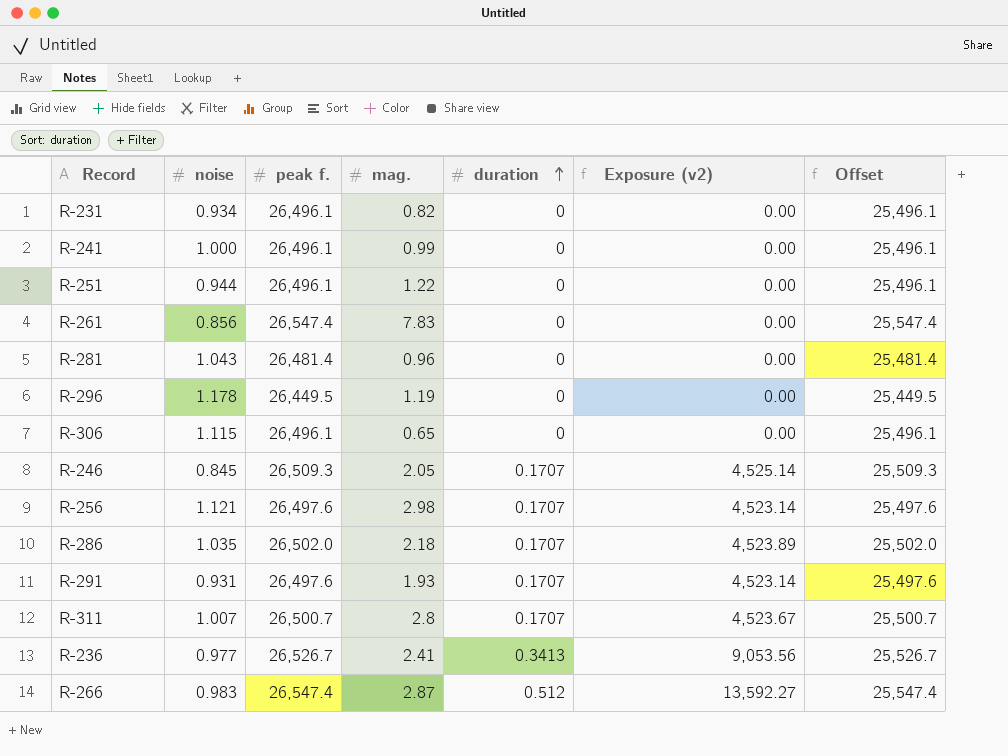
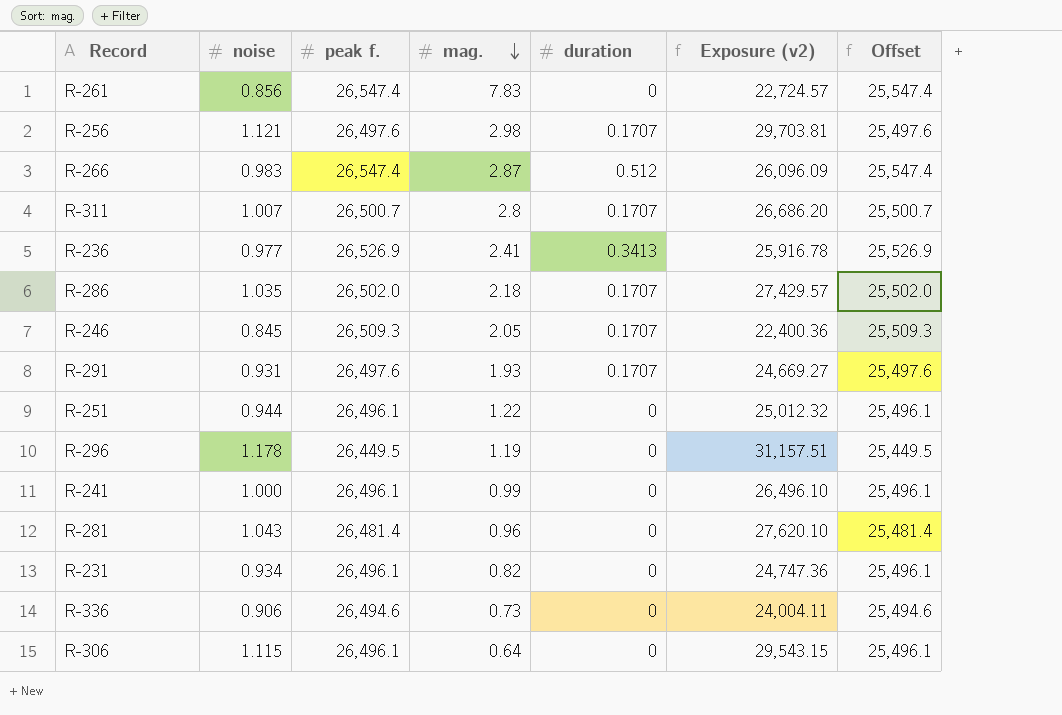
row order: duration ascending -> mag. descending
column Exposure (v2) | formula: [peak f.] * [duration] -> [noise] * [peak f.]
R-236 | peak f.: 26,526.7 -> 26,526.9
R-236 | Offset: 25,526.7 -> 25,526.9
row R-336: none -> 0.906 | 26,494.6 | 0.73 | 0 | 24,004.11 | 25,494.6
R-306 | mag.: 0.65 -> 0.64

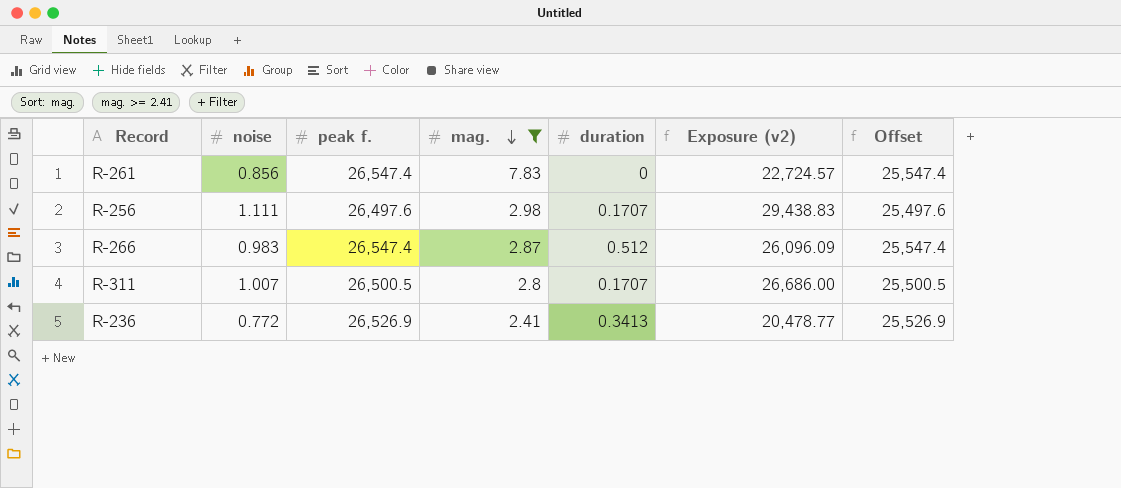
filter: none -> mag. >= 2.41
R-256 | noise: 1.121 -> 1.111
R-256 | Exposure (v2): 29,703.81 -> 29,438.83
R-311 | peak f.: 26,500.7 -> 26,500.5
R-311 | Exposure (v2): 26,686.20 -> 26,686.00
R-311 | Offset: 25,500.7 -> 25,500.5
R-236 | noise: 0.977 -> 0.772
R-236 | Exposure (v2): 25,916.78 -> 20,478.77

